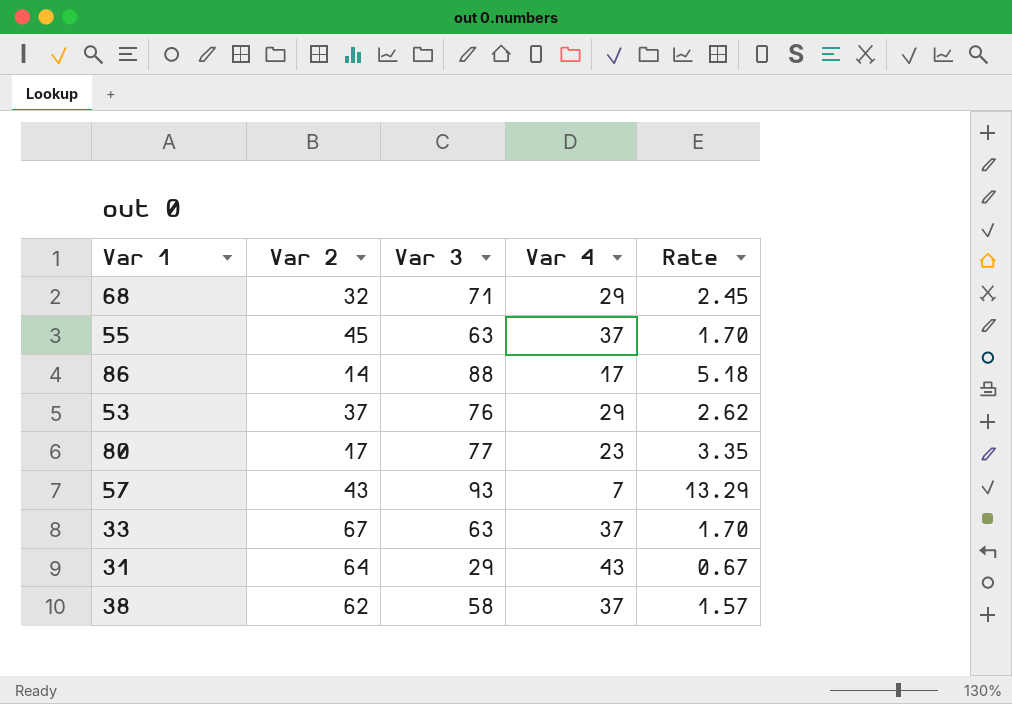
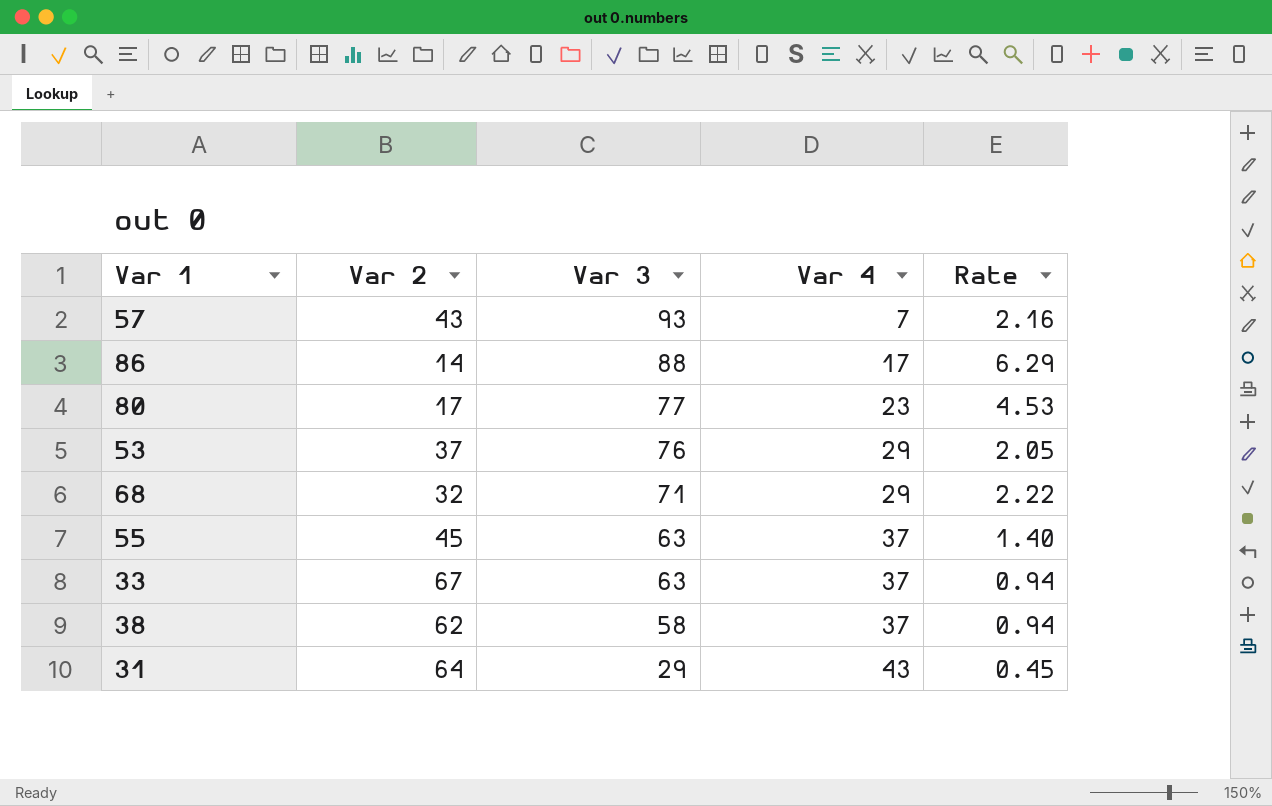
row order: none -> Var 3 descending
column Rate | formula: [Var 3] / [Var 4] -> [Var 3] / [Var 2]

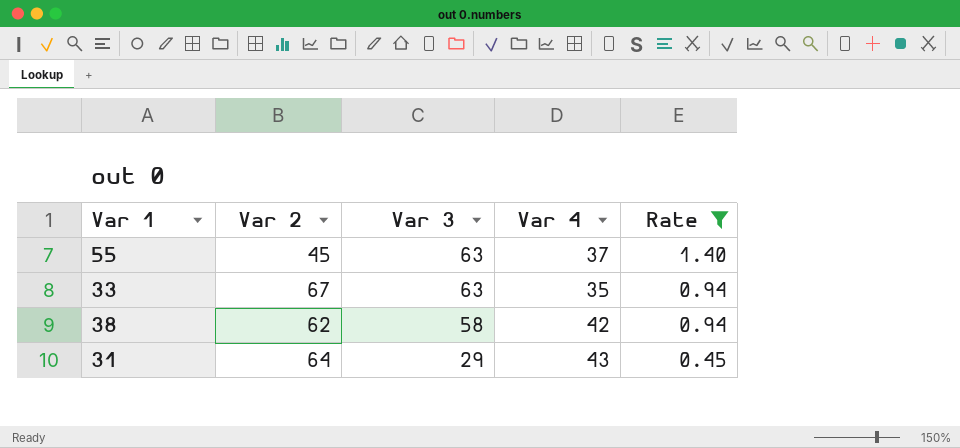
filter: none -> Rate <= 1.40
33 | Var 4: 37 -> 35
38 | Var 4: 37 -> 42

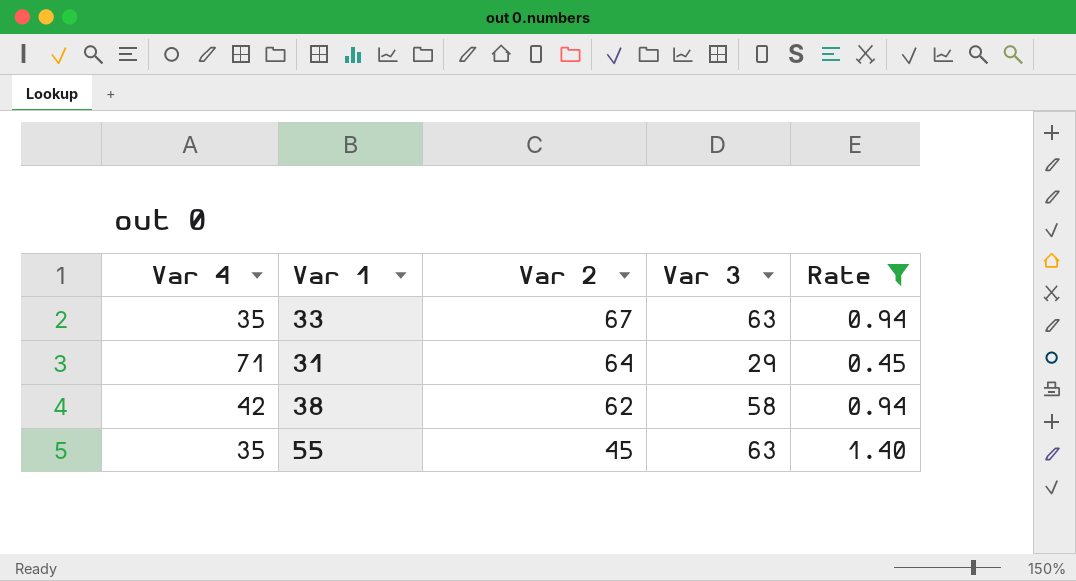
row order: Var 3 descending -> Var 2 descending
column Var 4 | position: 4 -> 1
31 | Var 4: 43 -> 71
55 | Var 4: 37 -> 35

